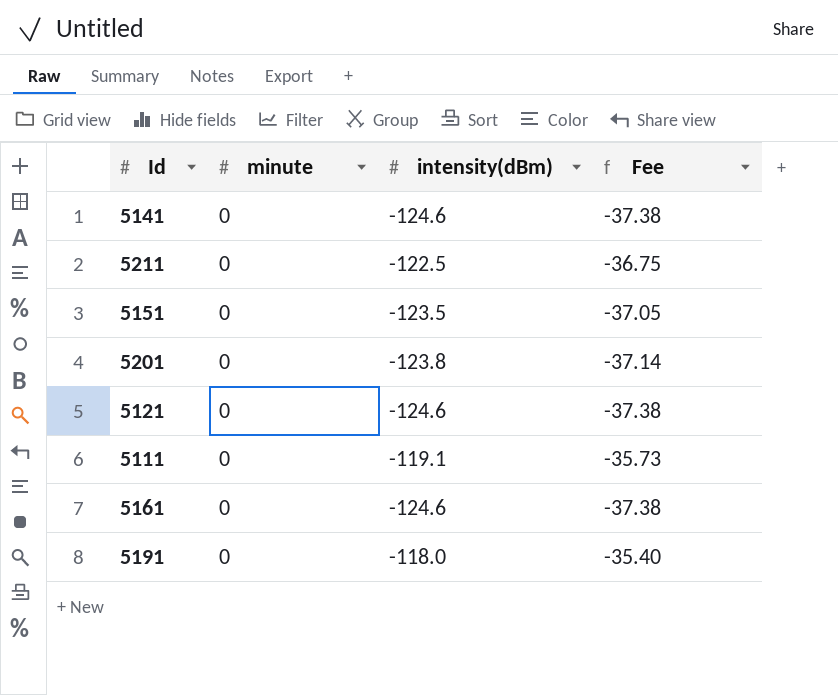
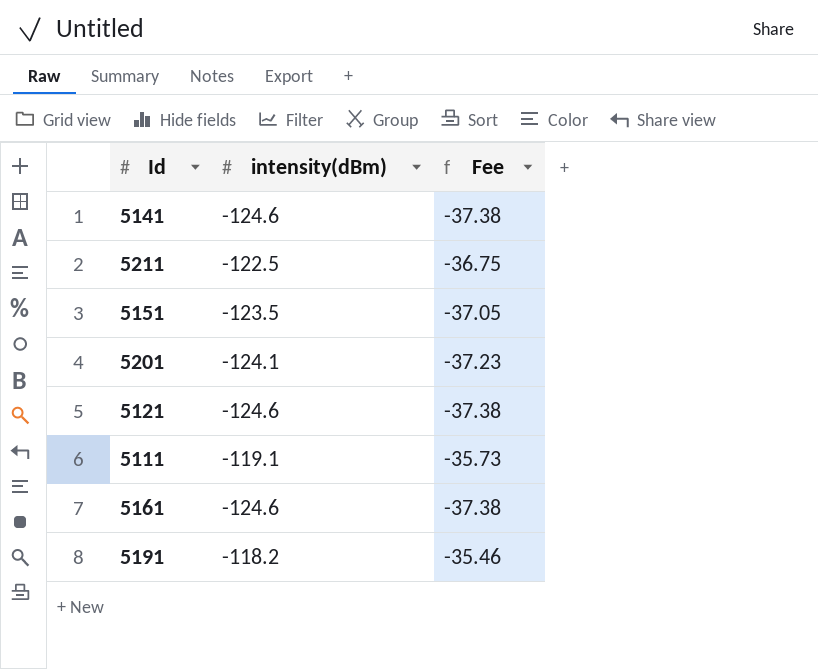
column minute | position: 2 -> none
5201 | intensity(dBm): -123.8 -> -124.1
5201 | Fee: -37.14 -> -37.23
5191 | intensity(dBm): -118.0 -> -118.2
5191 | Fee: -35.40 -> -35.46

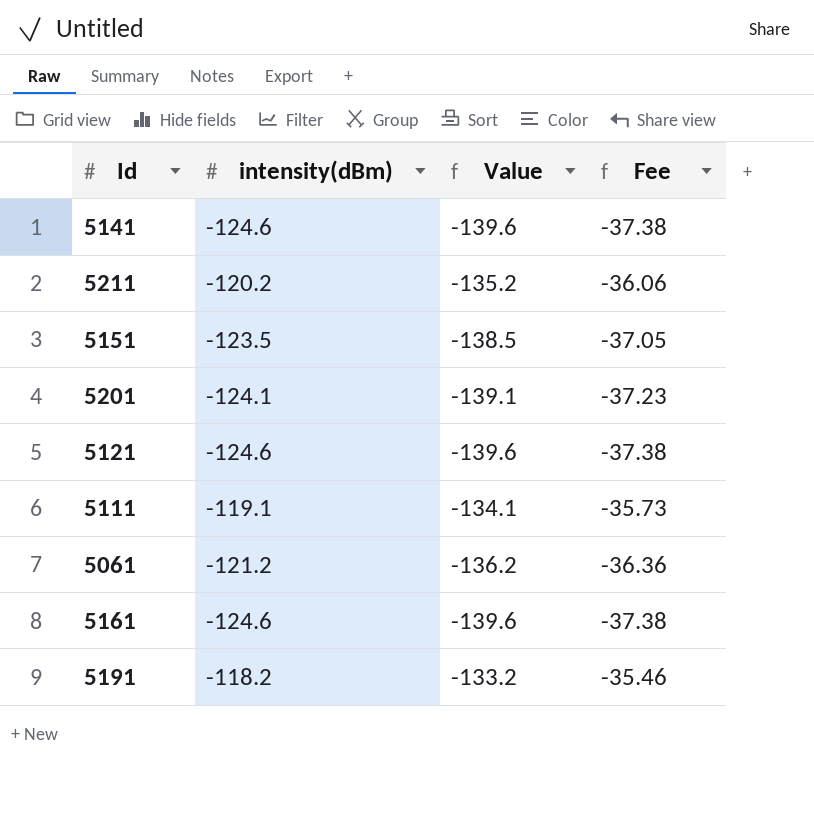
column Value | formula: none -> [intensity(dBm)] - 15
5211 | intensity(dBm): -122.5 -> -120.2
5211 | Fee: -36.75 -> -36.06
row 5061: none -> -121.2 | -136.2 | -36.36

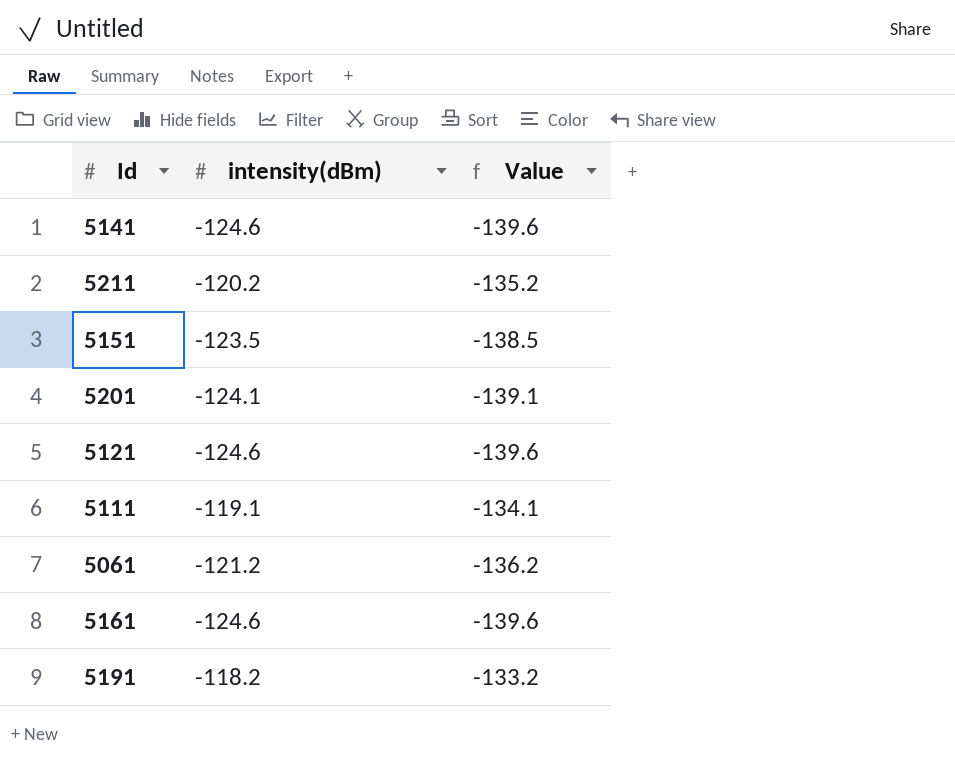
column Fee | formula: [intensity(dBm)] * 0.3 -> none

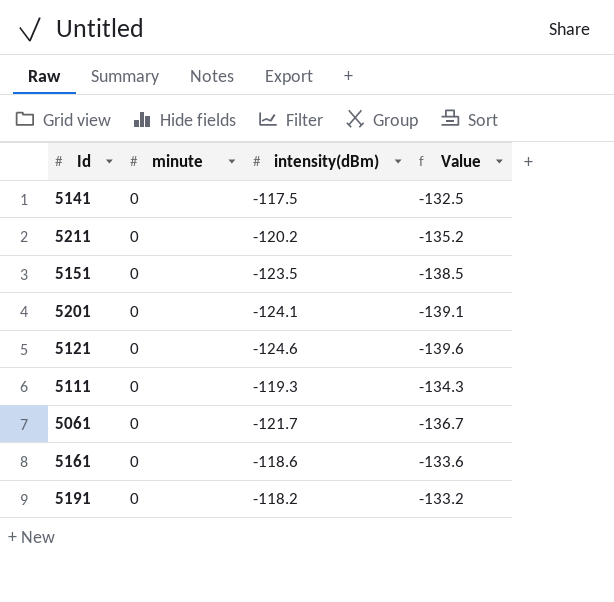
column minute | position: none -> 2
5141 | intensity(dBm): -124.6 -> -117.5
5141 | Value: -139.6 -> -132.5
5111 | intensity(dBm): -119.1 -> -119.3
5111 | Value: -134.1 -> -134.3
5061 | intensity(dBm): -121.2 -> -121.7
5061 | Value: -136.2 -> -136.7
5161 | intensity(dBm): -124.6 -> -118.6
5161 | Value: -139.6 -> -133.6

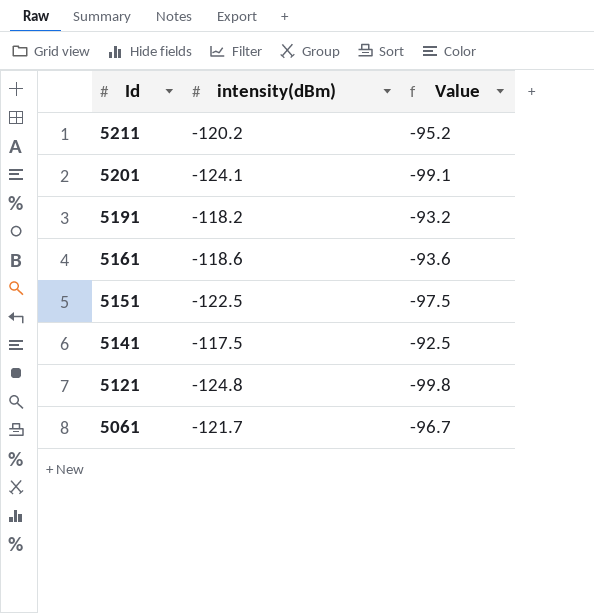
row order: none -> Id descending
column minute | position: 2 -> none
column Value | formula: [intensity(dBm)] - 15 -> [intensity(dBm)] + 25
row 5111: 0 | -119.3 | -134.3 -> none
5151 | intensity(dBm): -123.5 -> -122.5
5121 | intensity(dBm): -124.6 -> -124.8

